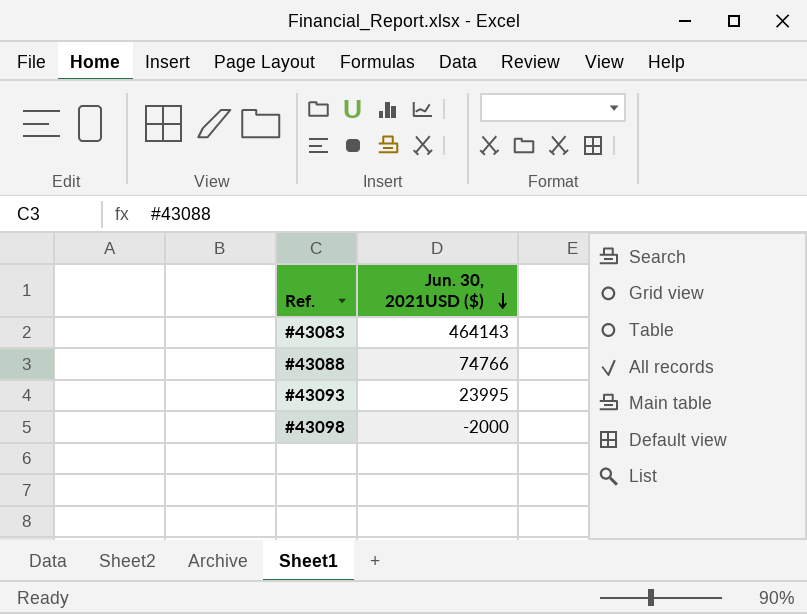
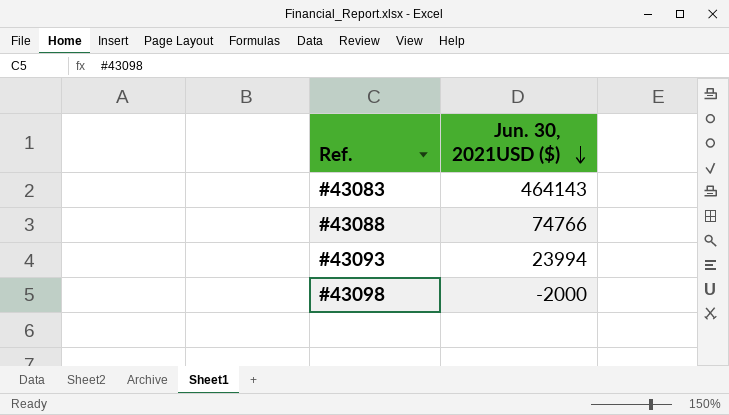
#43093 | Jun. 30, 2021USD ($): 23995 -> 23994

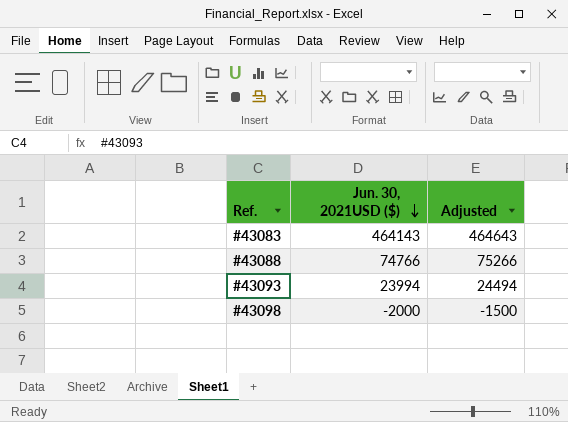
column Adjusted | formula: none -> [Jun. 30, 2021USD ($)] + 500

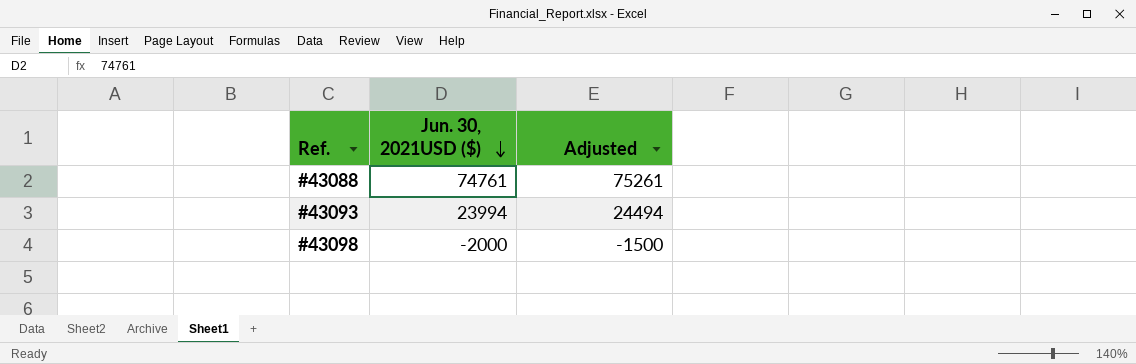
row #43083: 464143 | 464643 -> none
#43088 | Jun. 30, 2021USD ($): 74766 -> 74761
#43088 | Adjusted: 75266 -> 75261

